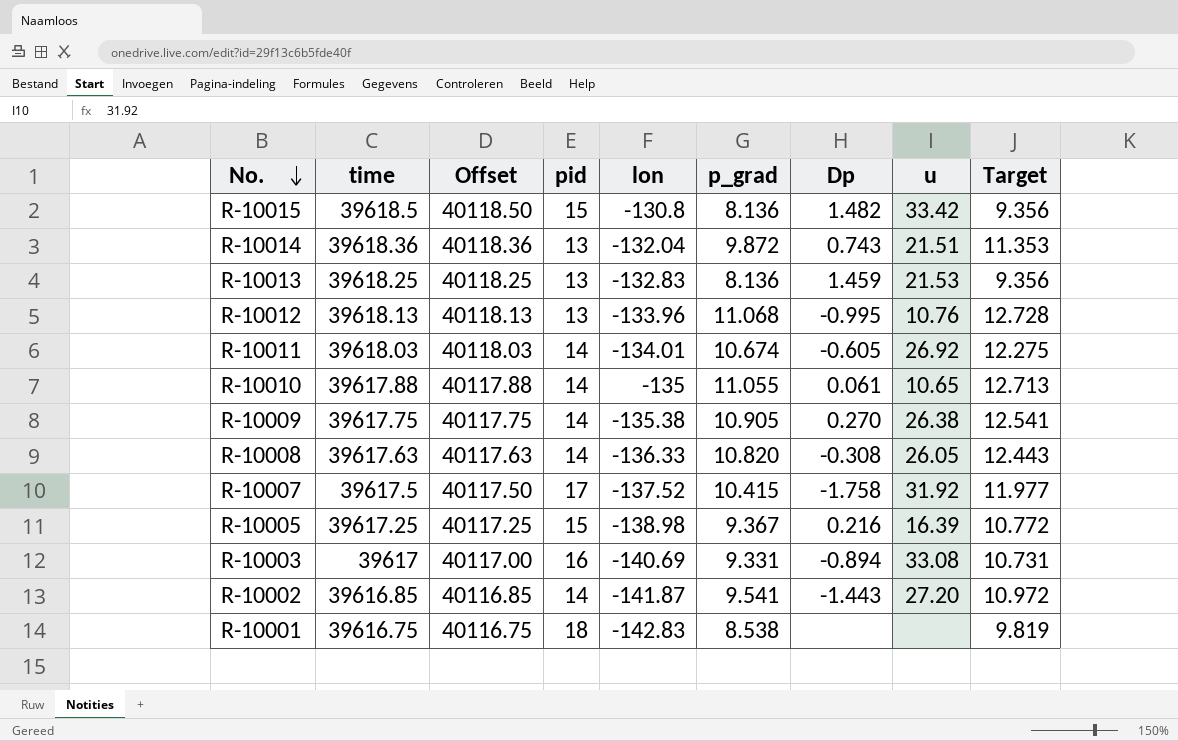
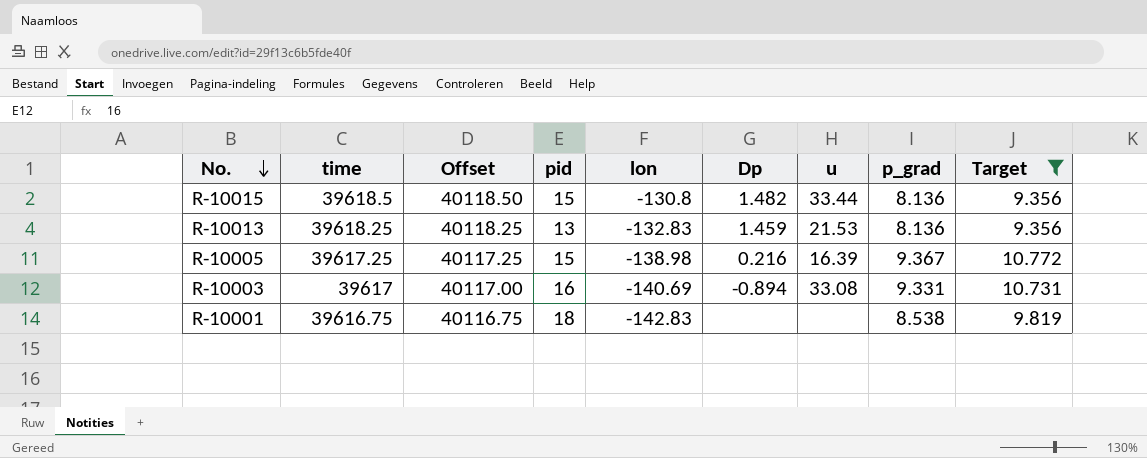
filter: none -> Target <= 10.772
column p_grad | position: 6 -> 8
R-10015 | u: 33.42 -> 33.44

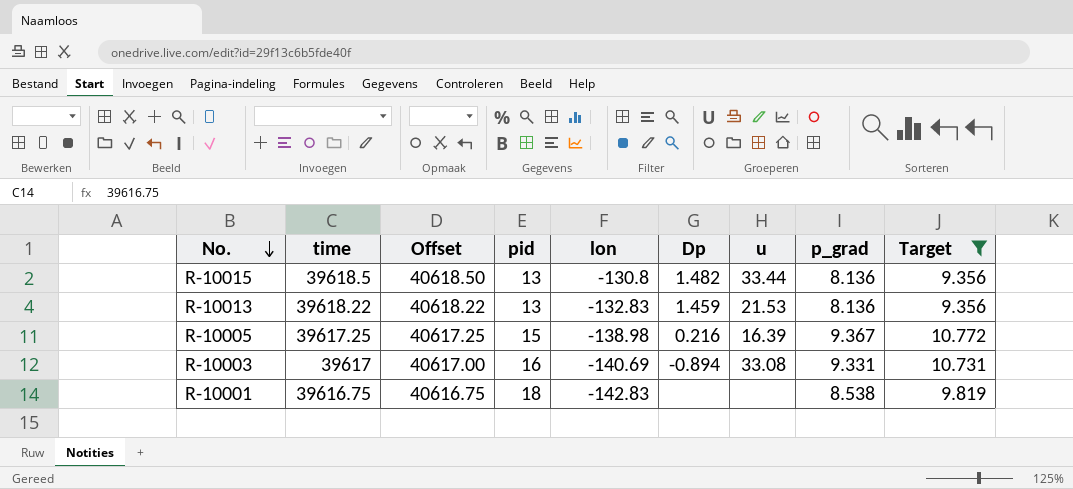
column Offset | formula: [time] + 500 -> [time] + 1000
R-10015 | pid: 15 -> 13
R-10013 | time: 39618.25 -> 39618.22

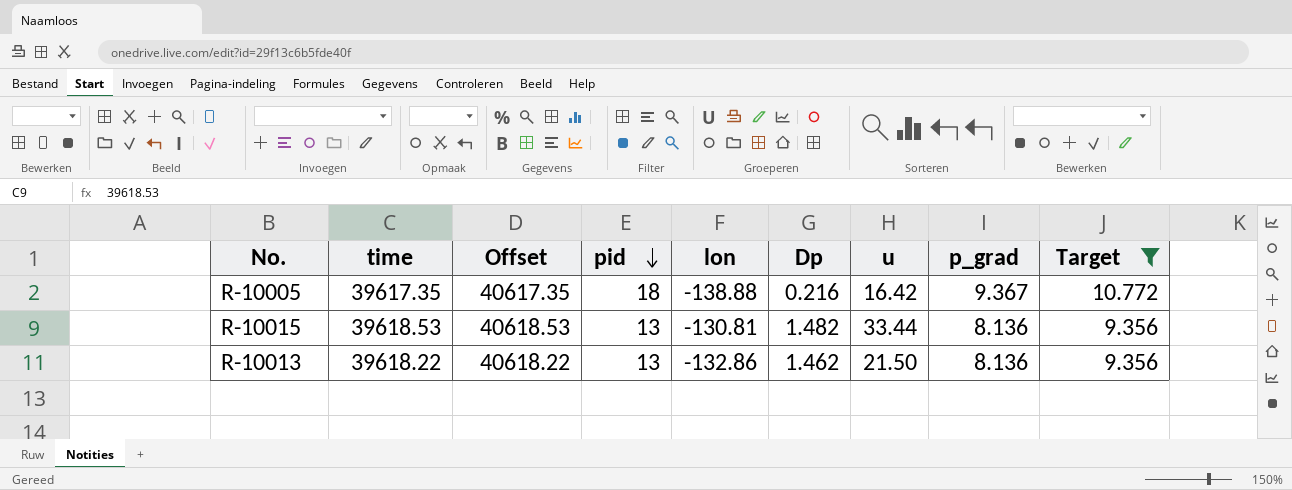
row order: No. descending -> pid descending
row R-10003: 39617 | 40617.00 | 16 | -140.69 | -0.894 | 33.08 | 9.331 | 10.731 -> none
row R-10001: 39616.75 | 40616.75 | 18 | -142.83 | none | none | 8.538 | 9.819 -> none
R-10005 | time: 39617.25 -> 39617.35
R-10005 | Offset: 40617.25 -> 40617.35
R-10005 | pid: 15 -> 18
R-10005 | lon: -138.98 -> -138.88
R-10005 | u: 16.39 -> 16.42
R-10015 | time: 39618.5 -> 39618.53
R-10015 | Offset: 40618.50 -> 40618.53
R-10015 | lon: -130.8 -> -130.81
R-10013 | lon: -132.83 -> -132.86
R-10013 | Dp: 1.459 -> 1.462
R-10013 | u: 21.53 -> 21.50

